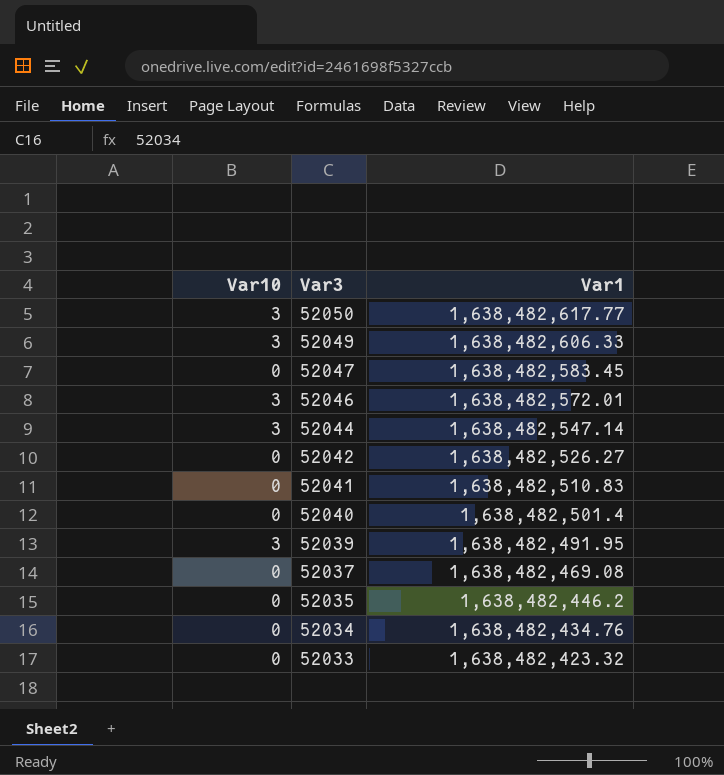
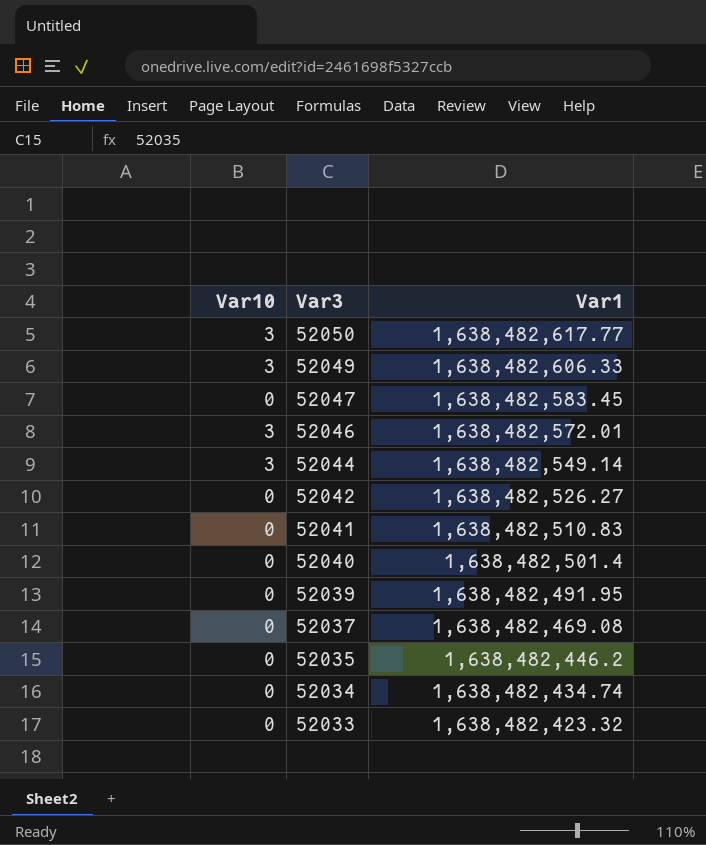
52044 | Var1: 1,638,482,547.14 -> 1,638,482,549.14
52039 | Var10: 3 -> 0
52034 | Var1: 1,638,482,434.76 -> 1,638,482,434.74

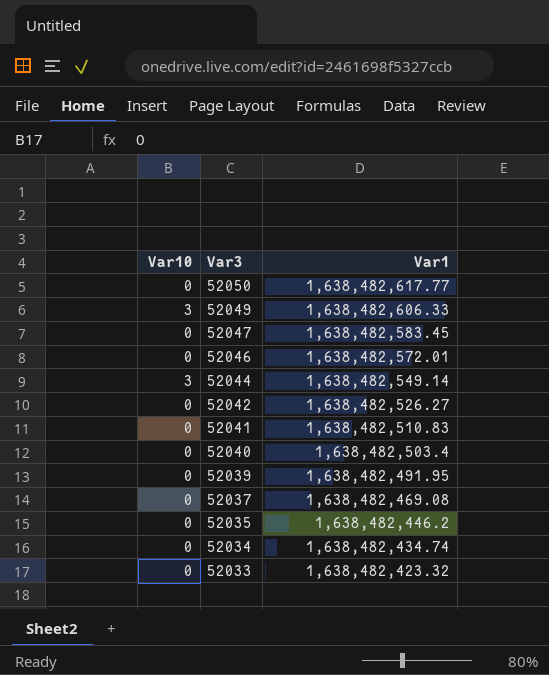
52050 | Var10: 3 -> 0
52046 | Var10: 3 -> 0
52040 | Var1: 1,638,482,501.4 -> 1,638,482,503.4

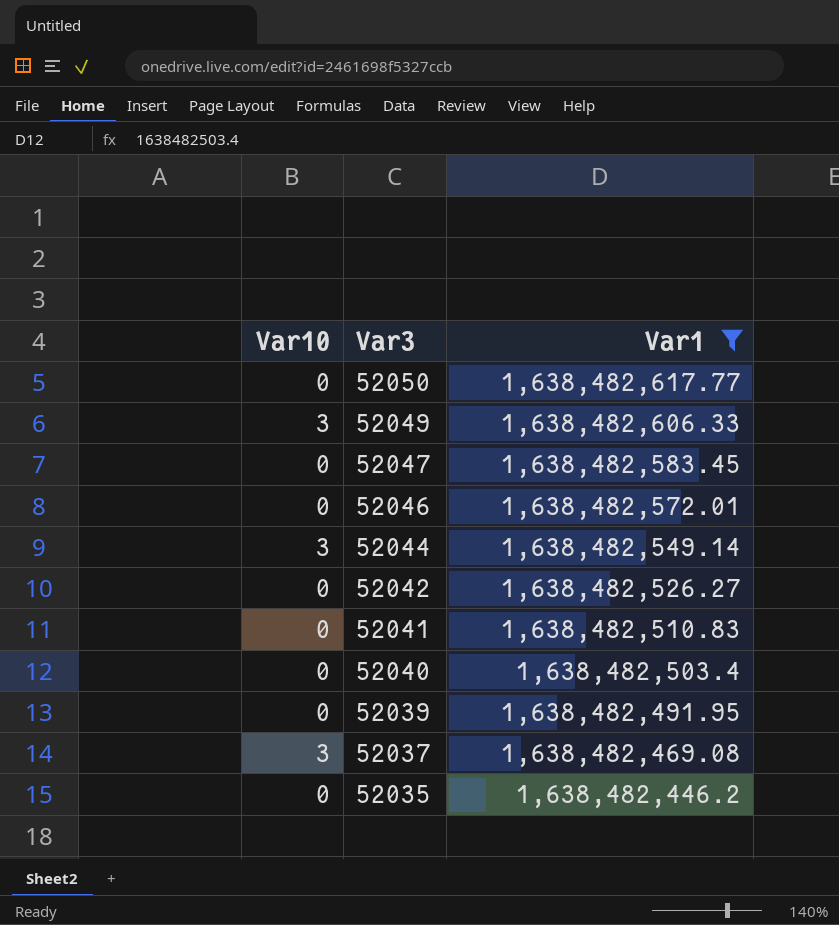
filter: none -> Var1 >= 1,638,482,446.2
52037 | Var10: 0 -> 3

